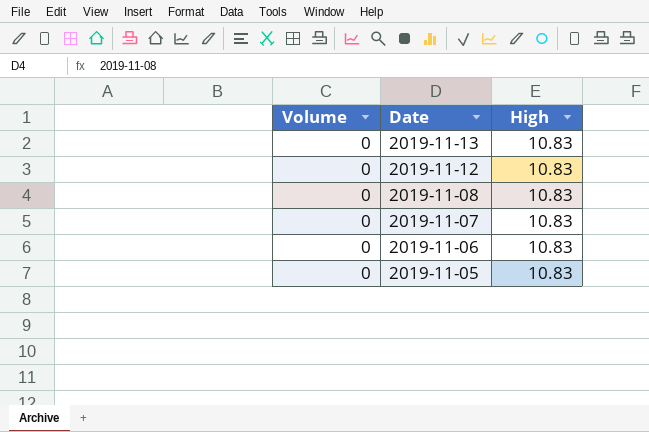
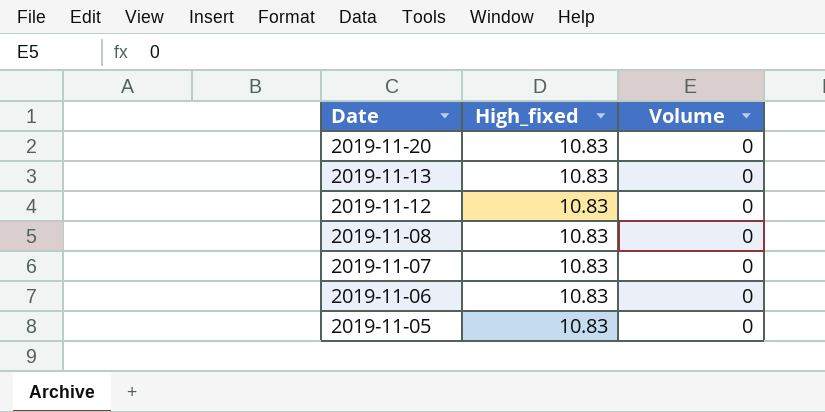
column name: High -> High_fixed
column Volume | position: 1 -> 3
row 2019-11-20: none -> 10.83 | 0

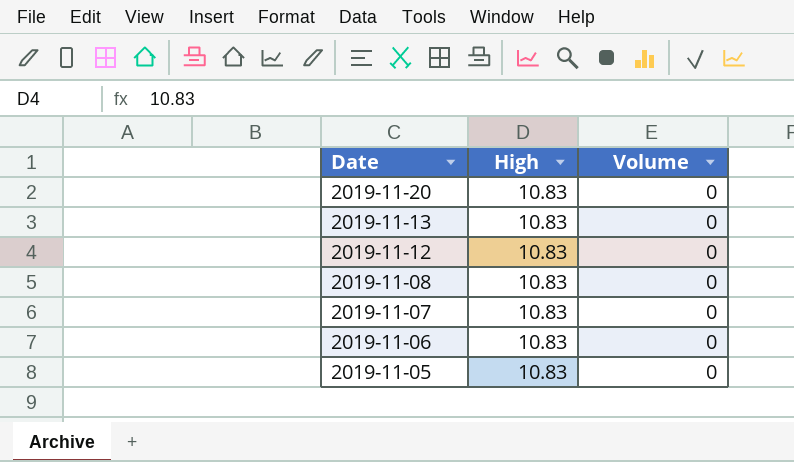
column name: High_fixed -> High

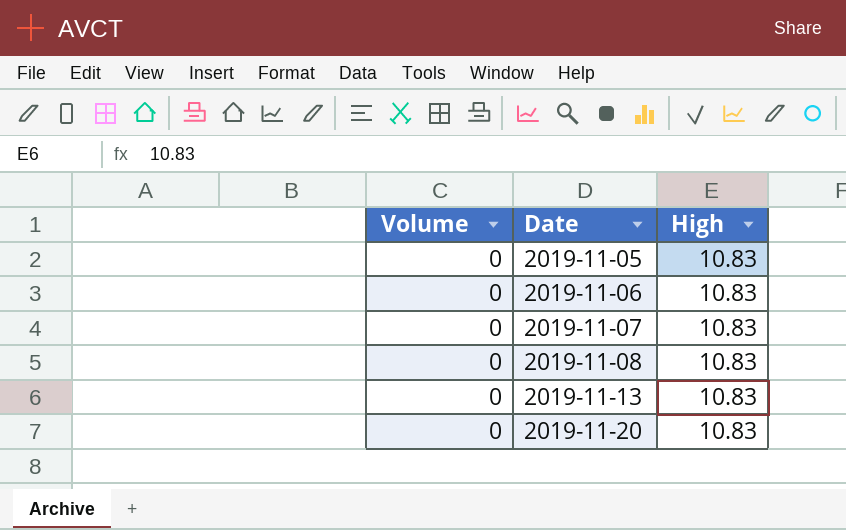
row order: Date descending -> Date ascending
column Volume | position: 3 -> 1
row 2019-11-12: 10.83 | 0 -> none

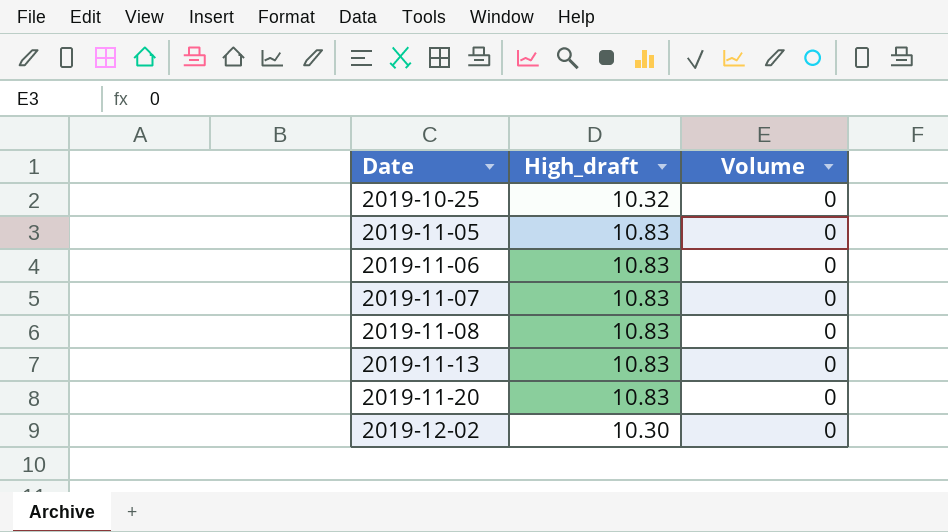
column name: High -> High_draft
column Volume | position: 1 -> 3
row 2019-10-25: none -> 10.32 | 0
row 2019-12-02: none -> 10.30 | 0

